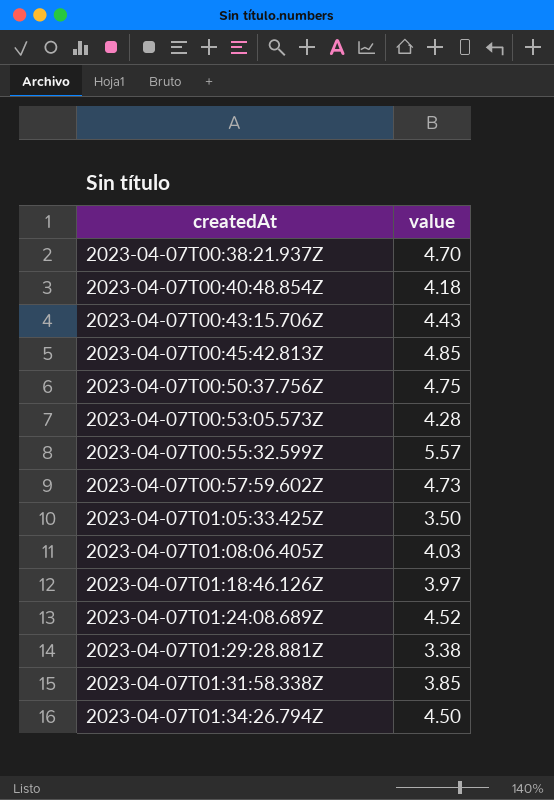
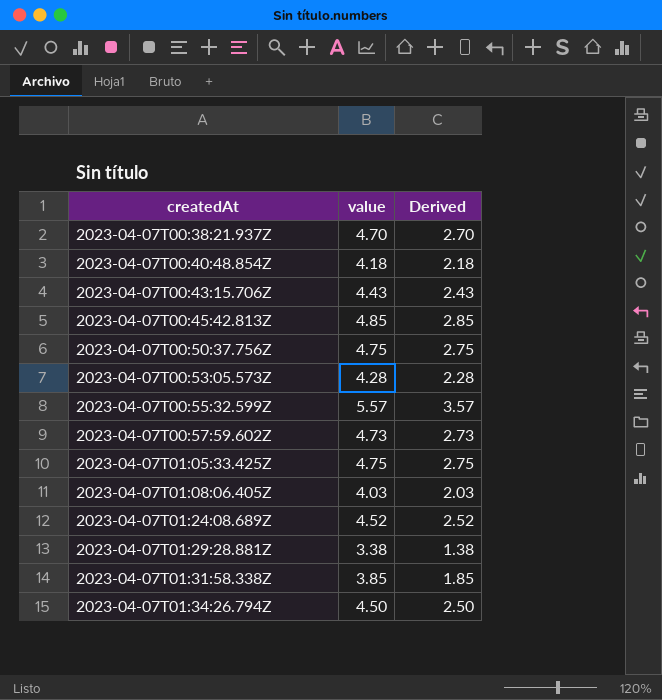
column Derived | formula: none -> [value] - 2
row 2023-04-07T01:18:46.126Z: 3.97 -> none
2023-04-07T01:05:33.425Z | value: 3.50 -> 4.75

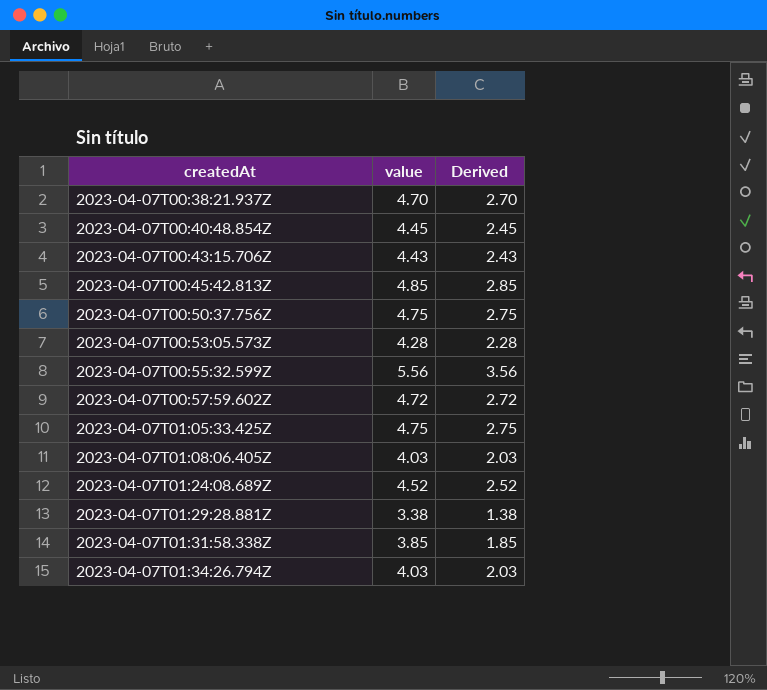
2023-04-07T00:40:48.854Z | value: 4.18 -> 4.45
2023-04-07T00:40:48.854Z | Derived: 2.18 -> 2.45
2023-04-07T00:55:32.599Z | value: 5.57 -> 5.56
2023-04-07T00:55:32.599Z | Derived: 3.57 -> 3.56
2023-04-07T00:57:59.602Z | value: 4.73 -> 4.72
2023-04-07T00:57:59.602Z | Derived: 2.73 -> 2.72
2023-04-07T01:34:26.794Z | value: 4.50 -> 4.03
2023-04-07T01:34:26.794Z | Derived: 2.50 -> 2.03

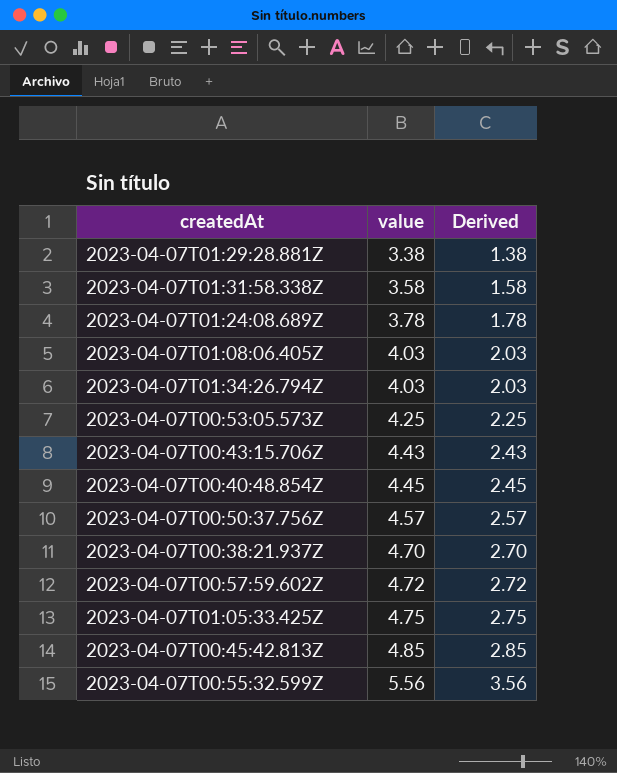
row order: createdAt ascending -> value ascending
2023-04-07T01:31:58.338Z | value: 3.85 -> 3.58
2023-04-07T01:31:58.338Z | Derived: 1.85 -> 1.58
2023-04-07T01:24:08.689Z | value: 4.52 -> 3.78
2023-04-07T01:24:08.689Z | Derived: 2.52 -> 1.78
2023-04-07T00:53:05.573Z | value: 4.28 -> 4.25
2023-04-07T00:53:05.573Z | Derived: 2.28 -> 2.25
2023-04-07T00:50:37.756Z | value: 4.75 -> 4.57
2023-04-07T00:50:37.756Z | Derived: 2.75 -> 2.57

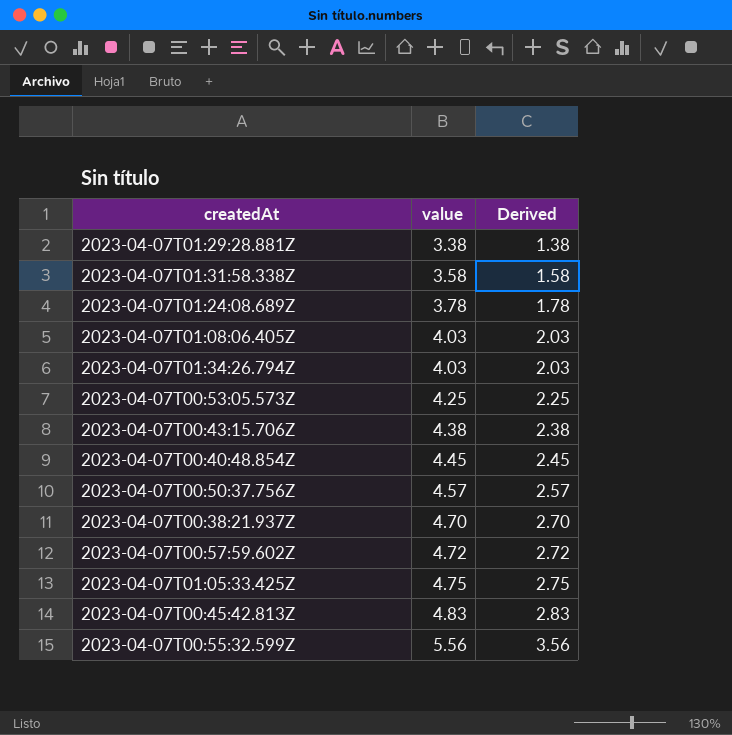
2023-04-07T00:43:15.706Z | value: 4.43 -> 4.38
2023-04-07T00:43:15.706Z | Derived: 2.43 -> 2.38
2023-04-07T00:45:42.813Z | value: 4.85 -> 4.83
2023-04-07T00:45:42.813Z | Derived: 2.85 -> 2.83

